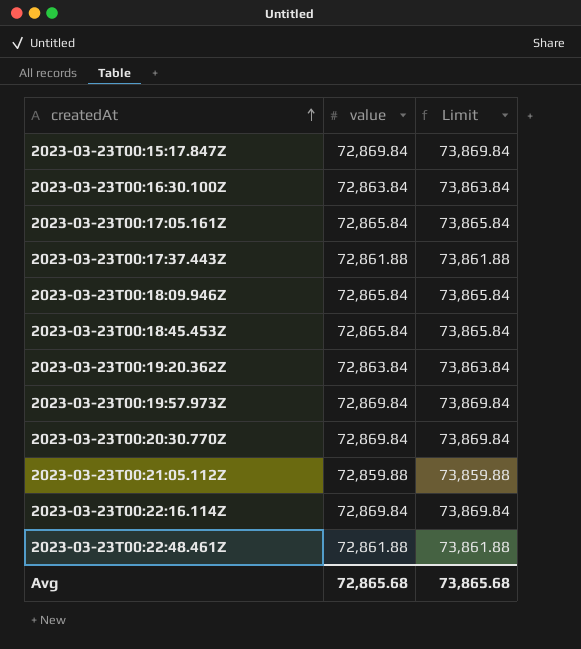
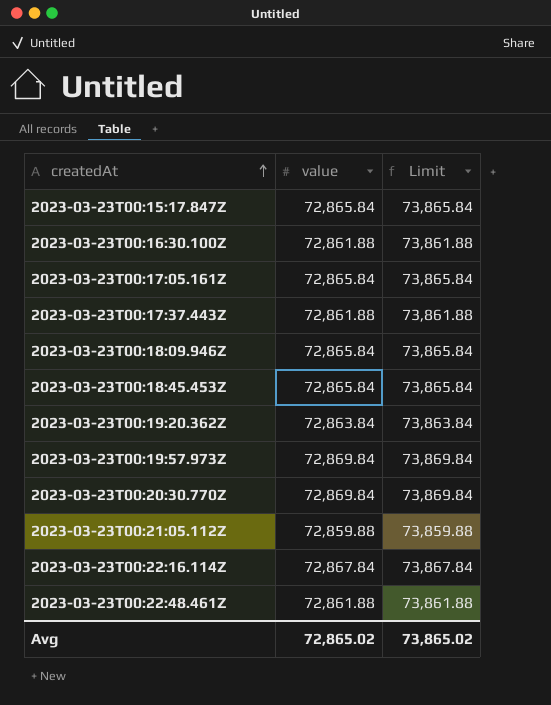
2023-03-23T00:15:17.847Z | value: 72,869.84 -> 72,865.84
2023-03-23T00:15:17.847Z | Limit: 73,869.84 -> 73,865.84
2023-03-23T00:16:30.100Z | value: 72,863.84 -> 72,861.88
2023-03-23T00:16:30.100Z | Limit: 73,863.84 -> 73,861.88
2023-03-23T00:22:16.114Z | value: 72,869.84 -> 72,867.84
2023-03-23T00:22:16.114Z | Limit: 73,869.84 -> 73,867.84
Avg | value: 72,865.68 -> 72,865.02
Avg | Limit: 73,865.68 -> 73,865.02

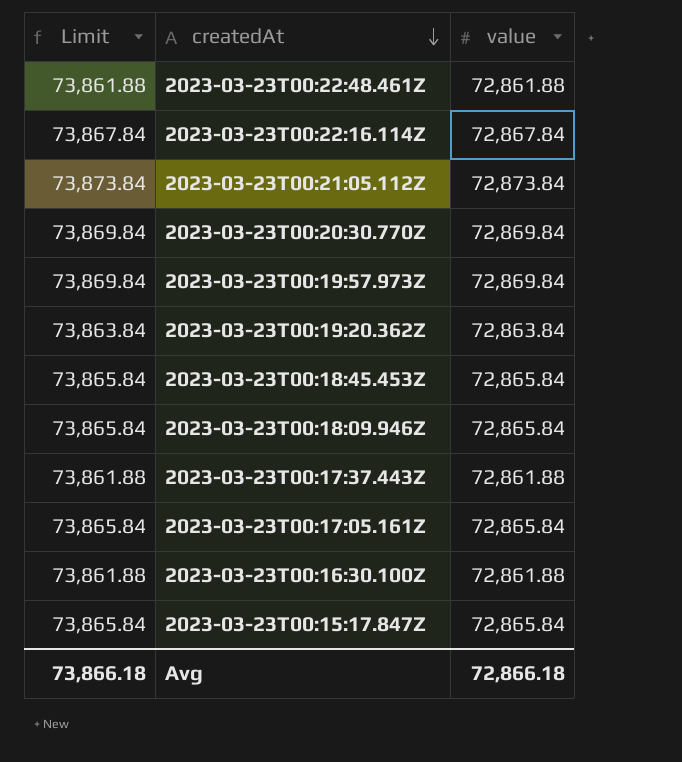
row order: createdAt ascending -> createdAt descending
column Limit | position: 3 -> 1
2023-03-23T00:21:05.112Z | Limit: 73,859.88 -> 73,873.84
2023-03-23T00:21:05.112Z | value: 72,859.88 -> 72,873.84
Avg | Limit: 73,865.02 -> 73,866.18
Avg | value: 72,865.02 -> 72,866.18

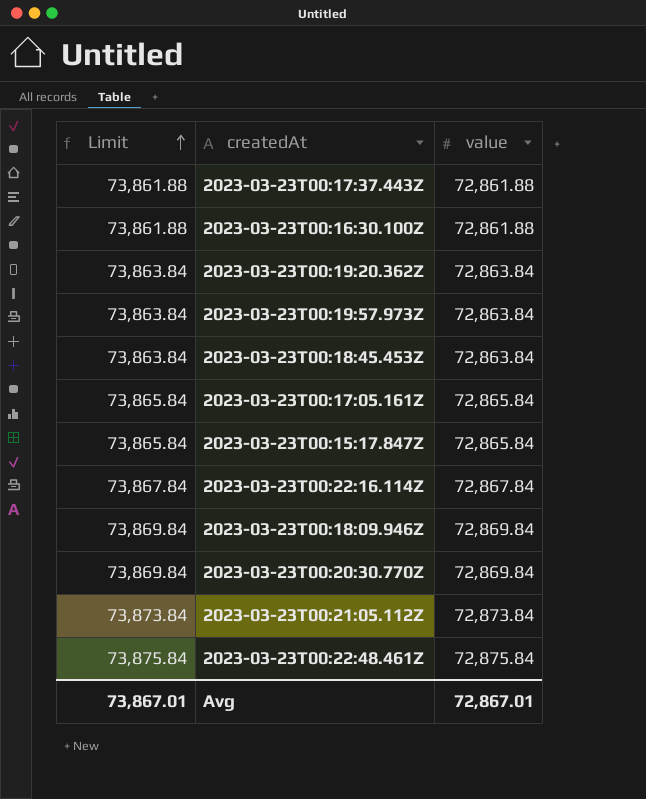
row order: createdAt descending -> Limit ascending
2023-03-23T00:19:57.973Z | Limit: 73,869.84 -> 73,863.84
2023-03-23T00:19:57.973Z | value: 72,869.84 -> 72,863.84
2023-03-23T00:18:45.453Z | Limit: 73,865.84 -> 73,863.84
2023-03-23T00:18:45.453Z | value: 72,865.84 -> 72,863.84
2023-03-23T00:18:09.946Z | Limit: 73,865.84 -> 73,869.84
2023-03-23T00:18:09.946Z | value: 72,865.84 -> 72,869.84
2023-03-23T00:22:48.461Z | Limit: 73,861.88 -> 73,875.84
2023-03-23T00:22:48.461Z | value: 72,861.88 -> 72,875.84
Avg | Limit: 73,866.18 -> 73,867.01
Avg | value: 72,866.18 -> 72,867.01

